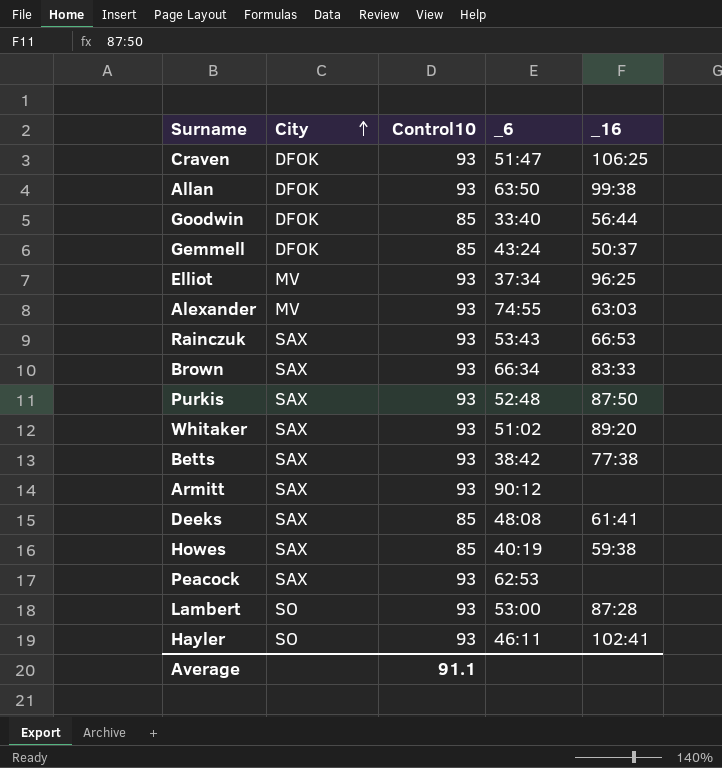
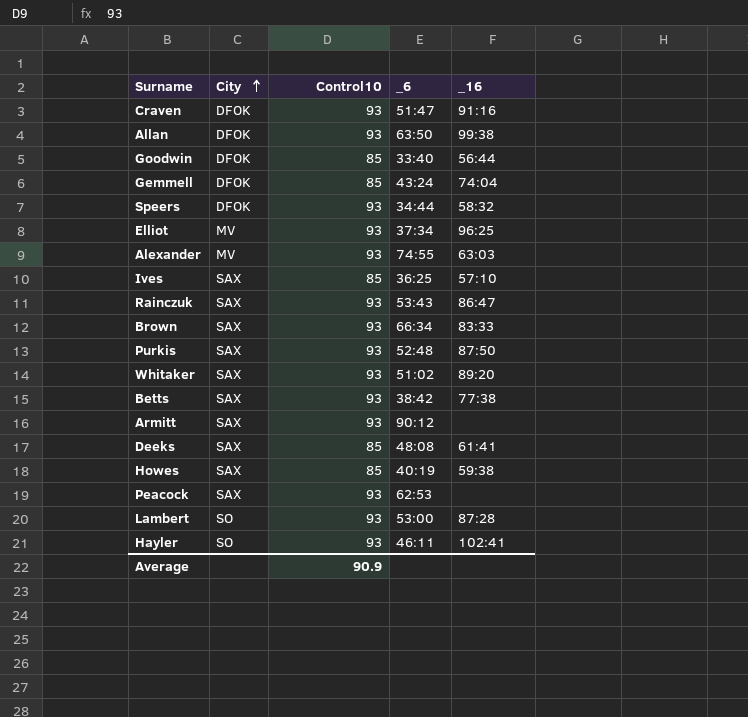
Craven | _16: 106:25 -> 91:16
Gemmell | _16: 50:37 -> 74:04
row Speers: none -> DFOK | 93 | 34:44 | 58:32
row Ives: none -> SAX | 85 | 36:25 | 57:10
Rainczuk | _16: 66:53 -> 86:47
Average | Control10: 91.1 -> 90.9

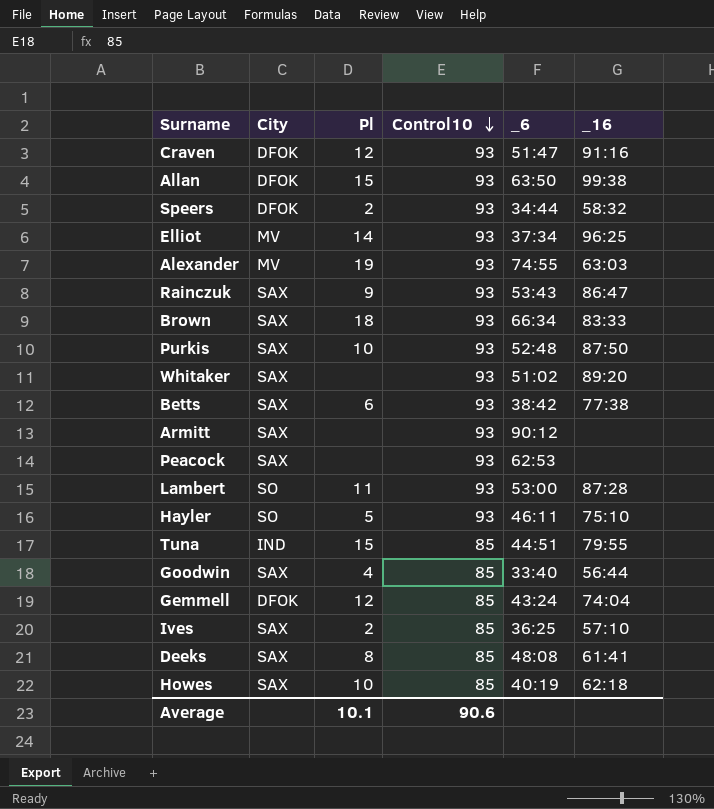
row order: City ascending -> Control10 descending
column Pl | position: none -> 3
Hayler | _16: 102:41 -> 75:10
row Tuna: none -> IND | 15 | 85 | 44:51 | 79:55
Goodwin | City: DFOK -> SAX
Howes | _16: 59:38 -> 62:18
Average | Control10: 90.9 -> 90.6

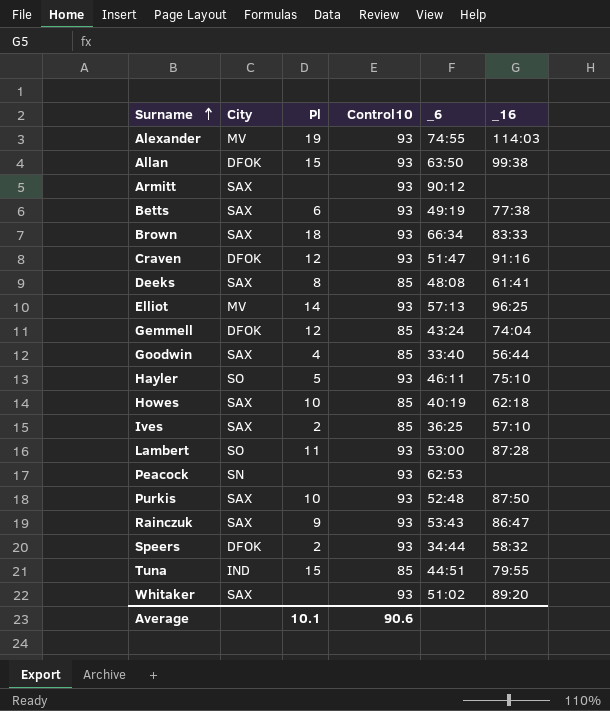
row order: Control10 descending -> Surname ascending
Alexander | _16: 63:03 -> 114:03
Betts | _6: 38:42 -> 49:19
Elliot | _6: 37:34 -> 57:13
Peacock | City: SAX -> SN

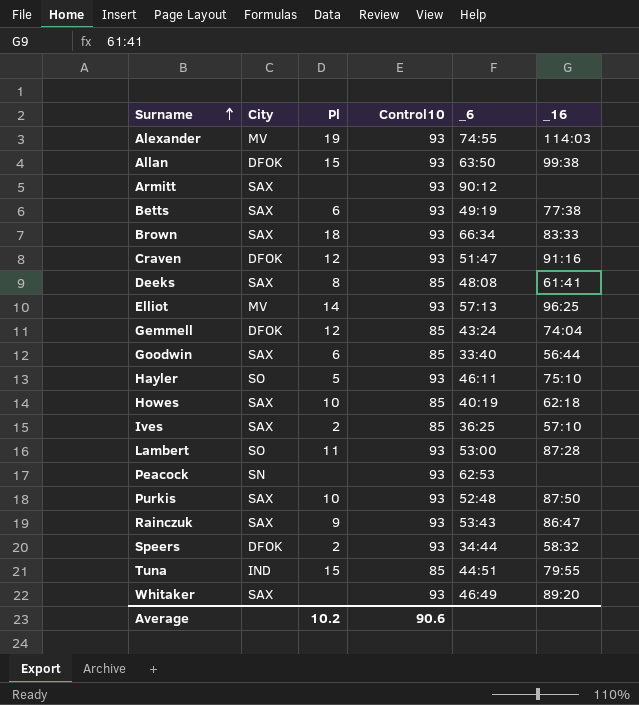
Goodwin | Pl: 4 -> 6
Whitaker | _6: 51:02 -> 46:49
Average | Pl: 10.1 -> 10.2

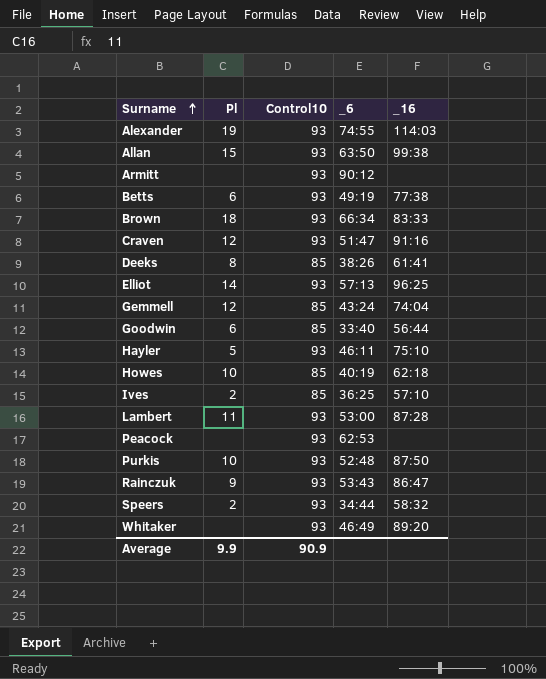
column City | position: 2 -> none
row Tuna: IND | 15 | 85 | 44:51 | 79:55 -> none
Deeks | _6: 48:08 -> 38:26
Average | Pl: 10.2 -> 9.9
Average | Control10: 90.6 -> 90.9

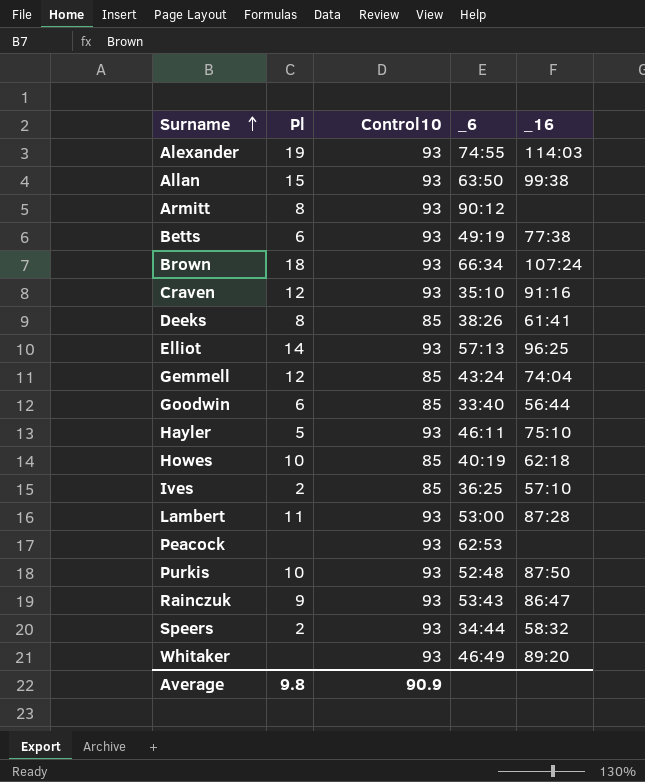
Armitt | Pl: none -> 8
Brown | _16: 83:33 -> 107:24
Craven | _6: 51:47 -> 35:10
Average | Pl: 9.9 -> 9.8

